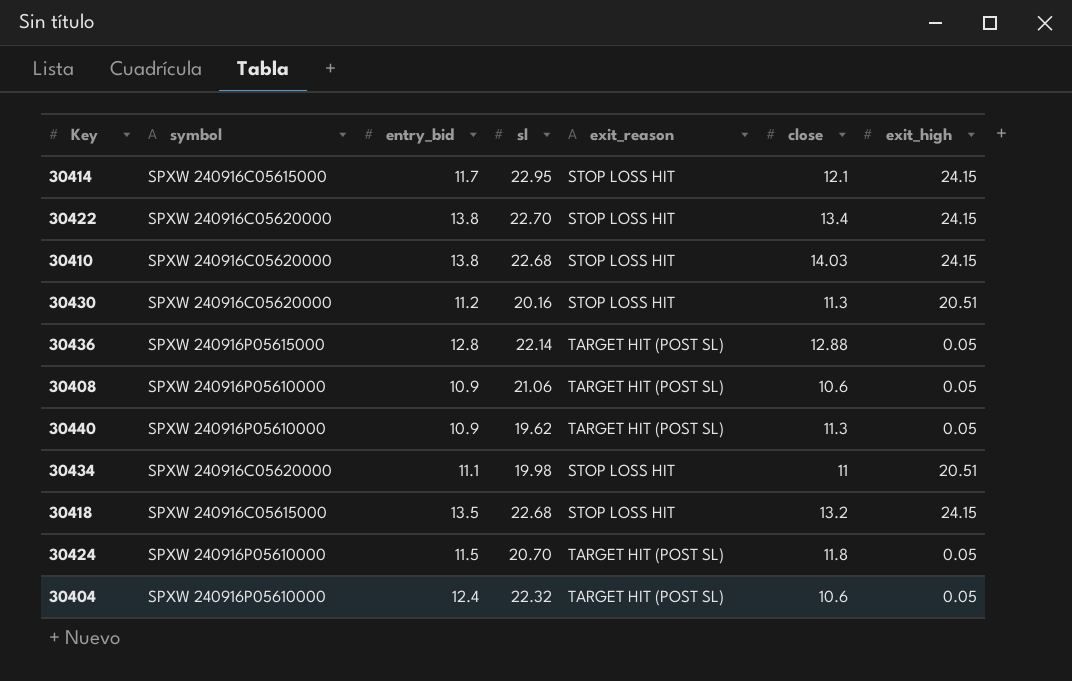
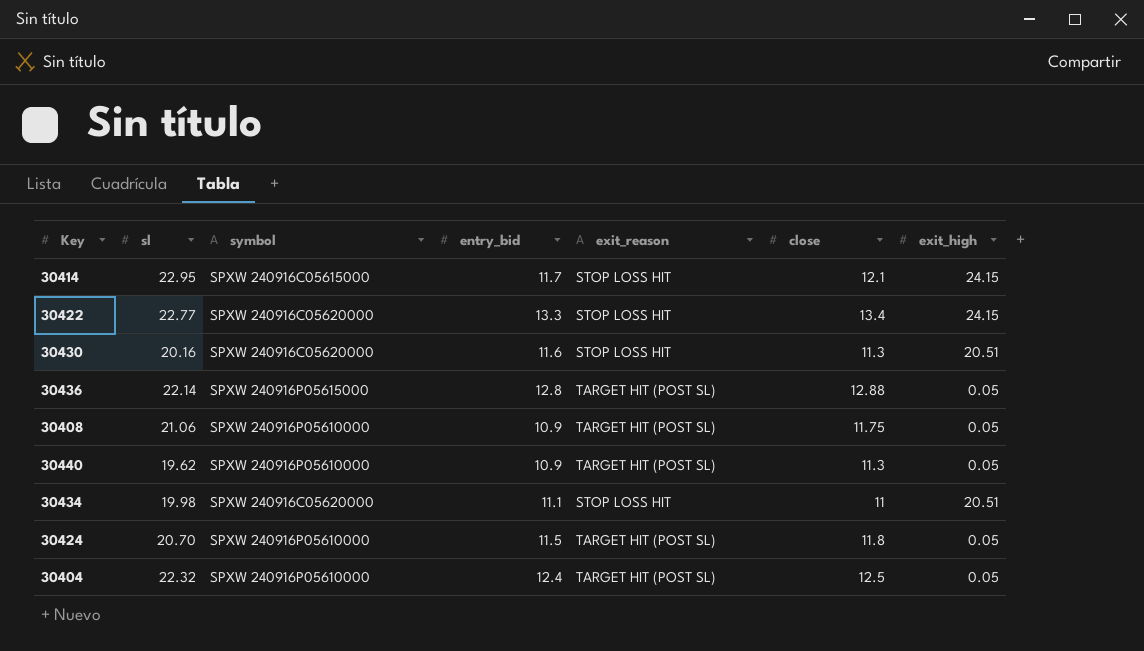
column sl | position: 4 -> 2
row 30410: SPXW 240916C05620000 | 13.8 | 22.68 | STOP LOSS HIT | 14.03 | 24.15 -> none
row 30418: SPXW 240916C05615000 | 13.5 | 22.68 | STOP LOSS HIT | 13.2 | 24.15 -> none
30422 | sl: 22.70 -> 22.77
30422 | entry_bid: 13.8 -> 13.3
30430 | entry_bid: 11.2 -> 11.6
30408 | close: 10.6 -> 11.75
30404 | close: 10.6 -> 12.5

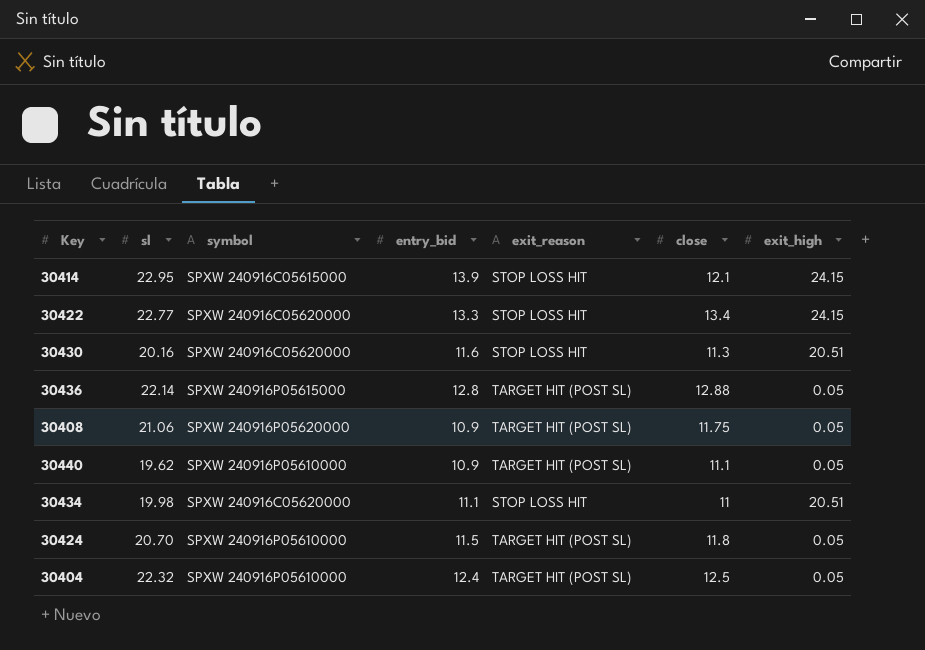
30414 | entry_bid: 11.7 -> 13.9
30408 | symbol: SPXW 240916P05610000 -> SPXW 240916P05620000
30440 | close: 11.3 -> 11.1

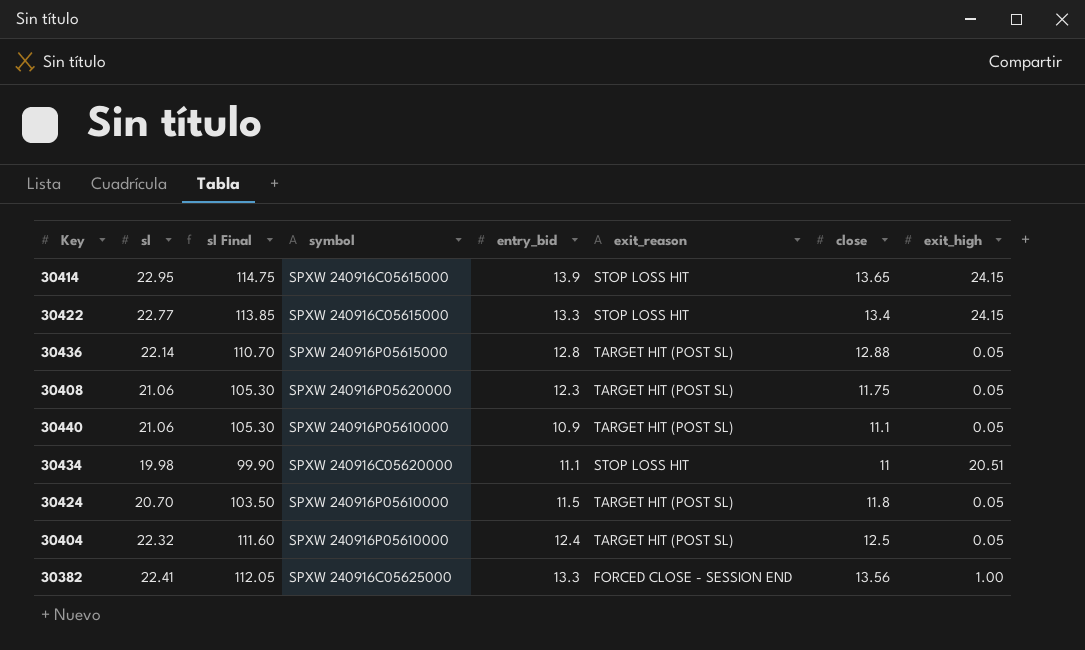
column sl Final | formula: none -> [sl] * 5
row 30430: 20.16 | SPXW 240916C05620000 | 11.6 | STOP LOSS HIT | 11.3 | 20.51 -> none
30414 | close: 12.1 -> 13.65
30422 | symbol: SPXW 240916C05620000 -> SPXW 240916C05615000
30408 | entry_bid: 10.9 -> 12.3
30440 | sl: 19.62 -> 21.06
row 30382: none -> 22.41 | 112.05 | SPXW 240916C05625000 | 13.3 | FORCED CLOSE - SESSION END | 13.56 | 1.00

